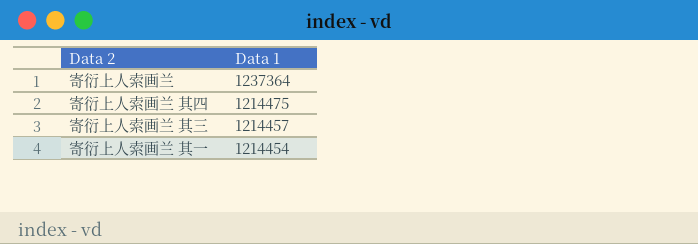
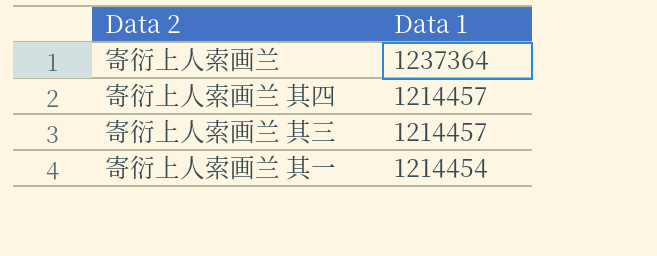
寄衍上人索画兰 其四 | Data 1: 1214475 -> 1214457

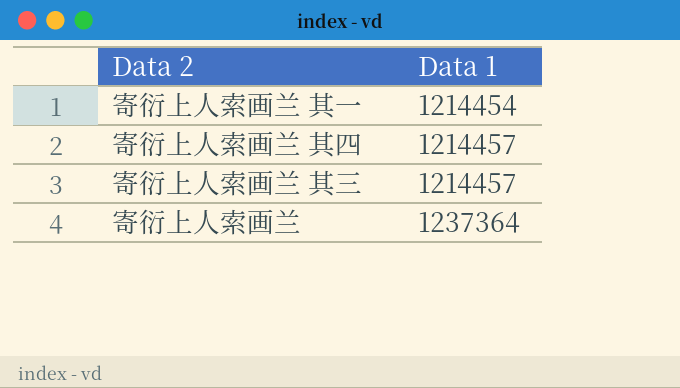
row order: Data 1 descending -> Data 1 ascending

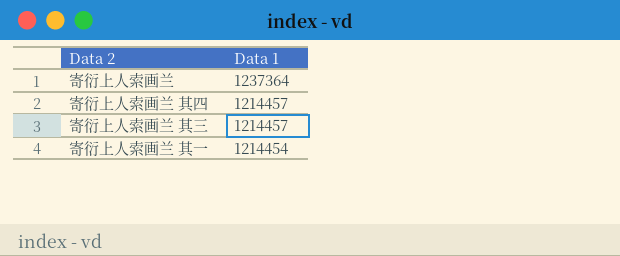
row order: Data 1 ascending -> Data 1 descending

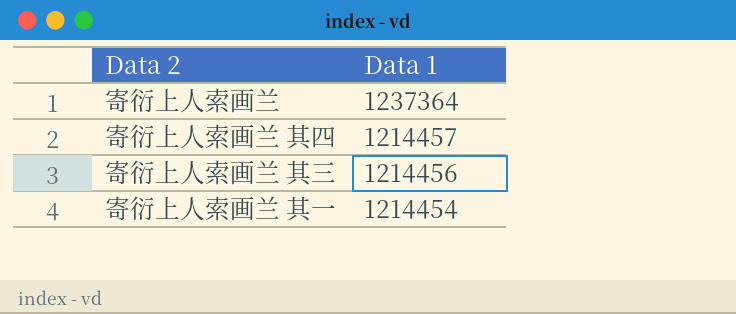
寄衍上人索画兰 其三 | Data 1: 1214457 -> 1214456

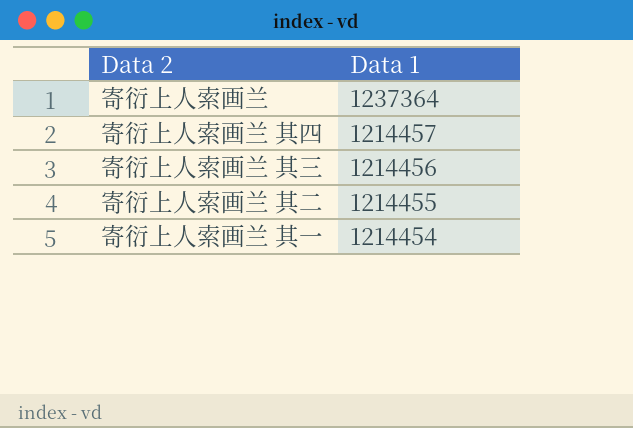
row 寄衍上人索画兰 其二: none -> 1214455

